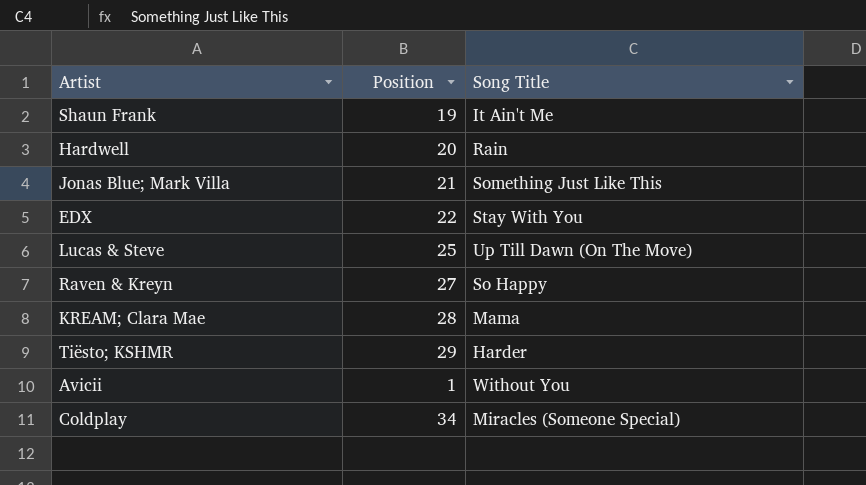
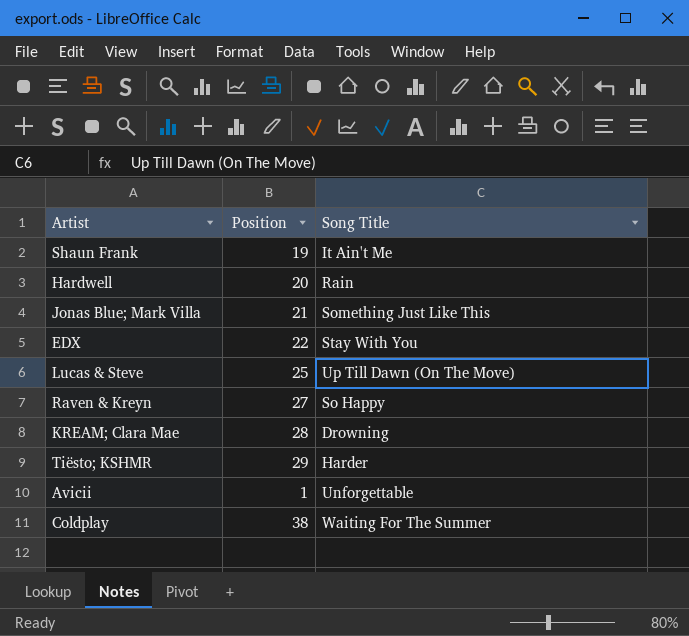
KREAM; Clara Mae | Song Title: Mama -> Drowning
Avicii | Song Title: Without You -> Unforgettable
Coldplay | Position: 34 -> 38
Coldplay | Song Title: Miracles (Someone Special) -> Waiting For The Summer

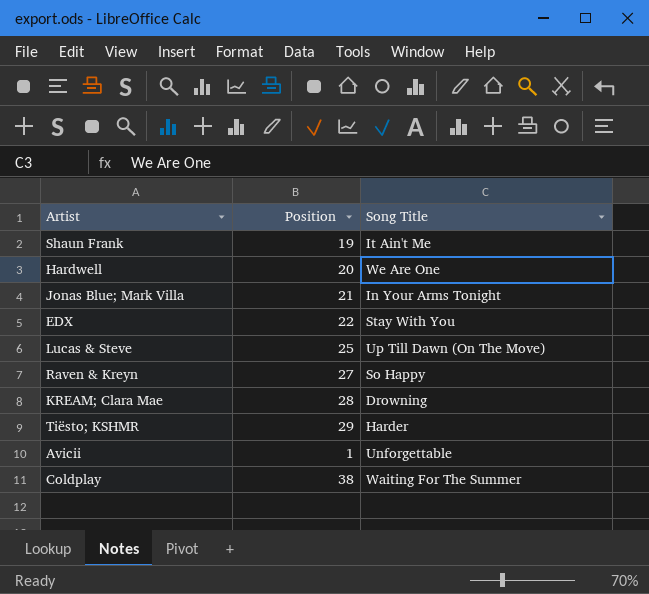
Hardwell | Song Title: Rain -> We Are One
Jonas Blue; Mark Villa | Song Title: Something Just Like This -> In Your Arms Tonight

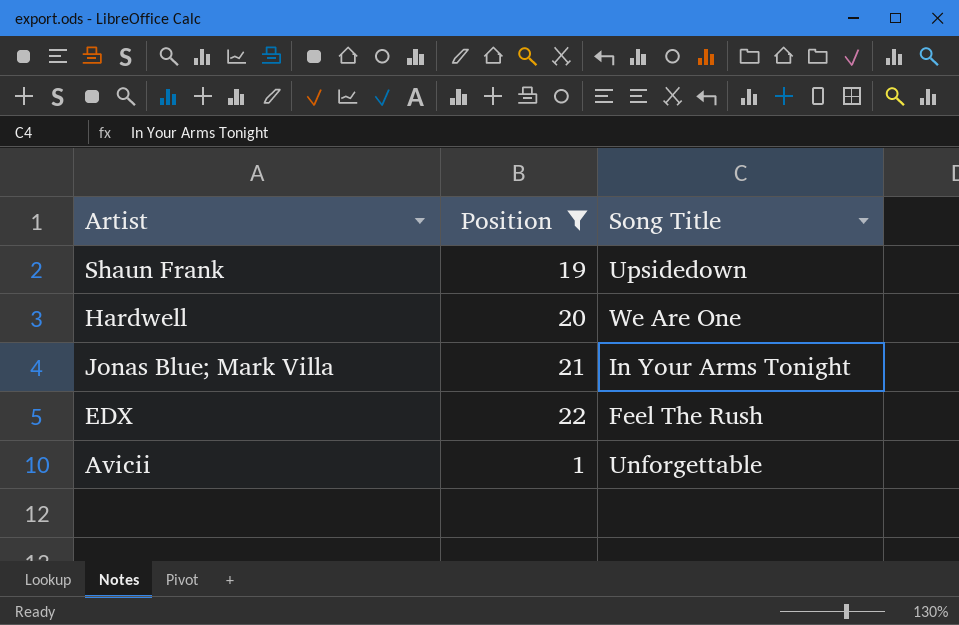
filter: none -> Position <= 22
Shaun Frank | Song Title: It Ain't Me -> Upsidedown
EDX | Song Title: Stay With You -> Feel The Rush

